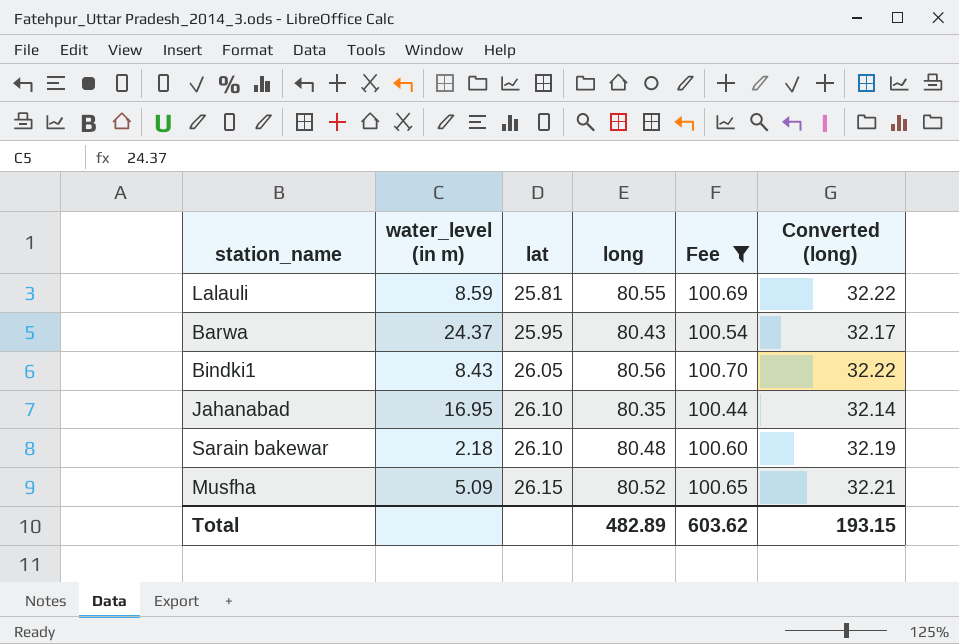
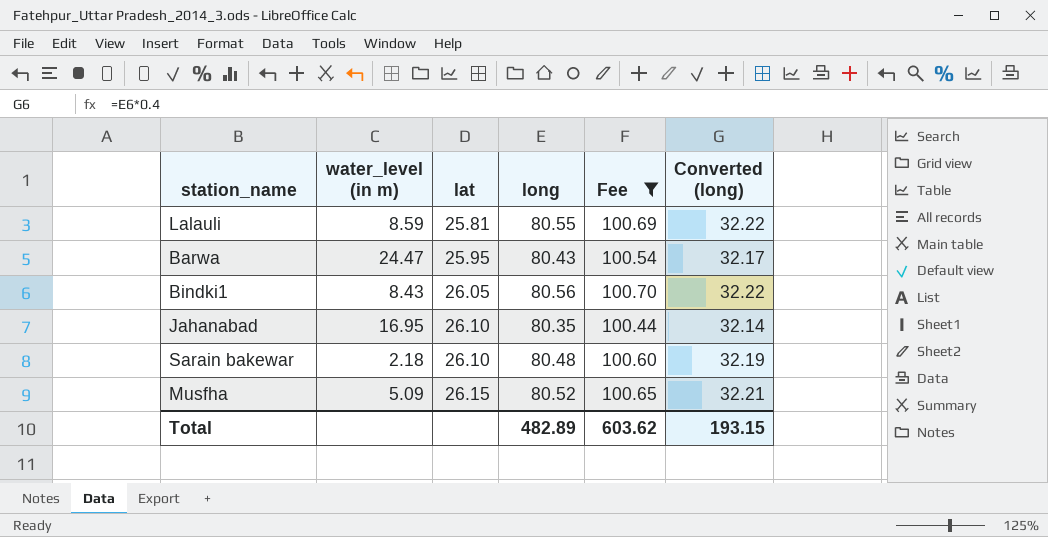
Barwa | water_level (in m): 24.37 -> 24.47

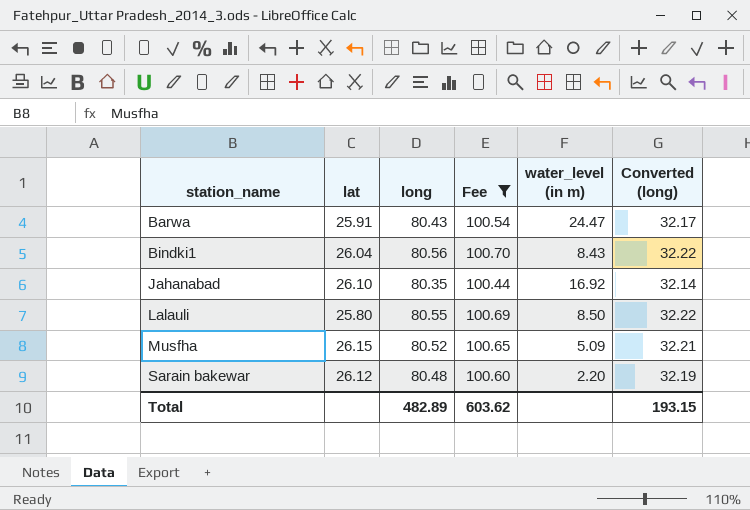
row order: lat ascending -> station_name ascending
column water_level (in m) | position: 2 -> 5
Barwa | lat: 25.95 -> 25.91
Bindki1 | lat: 26.05 -> 26.04
Jahanabad | water_level (in m): 16.95 -> 16.92
Lalauli | lat: 25.81 -> 25.80
Lalauli | water_level (in m): 8.59 -> 8.50
Sarain bakewar | lat: 26.10 -> 26.12
Sarain bakewar | water_level (in m): 2.18 -> 2.20

